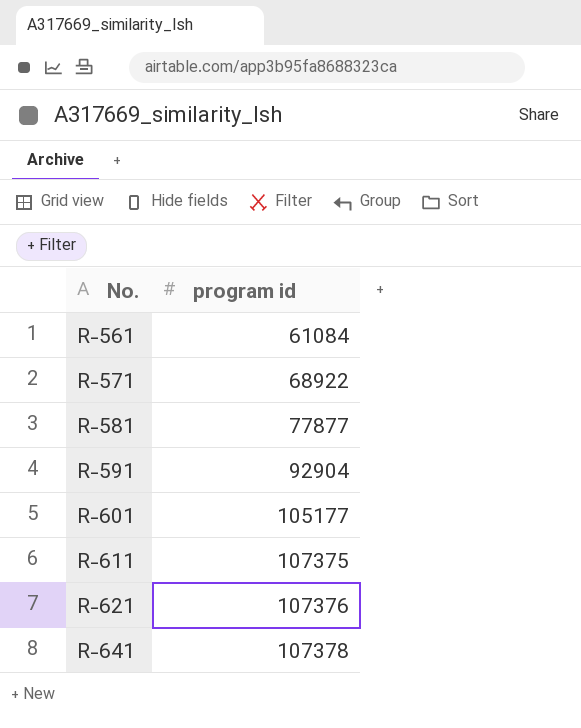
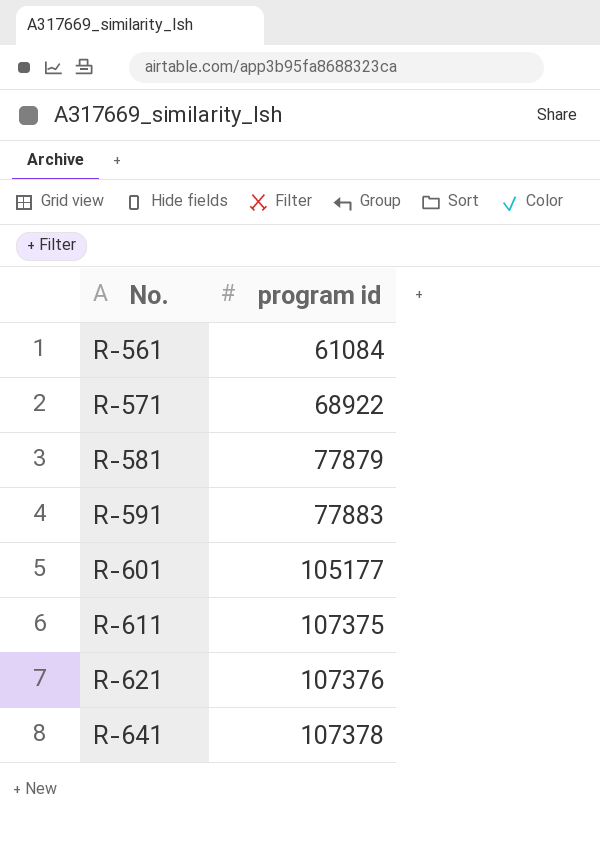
R-581 | program id: 77877 -> 77879
R-591 | program id: 92904 -> 77883

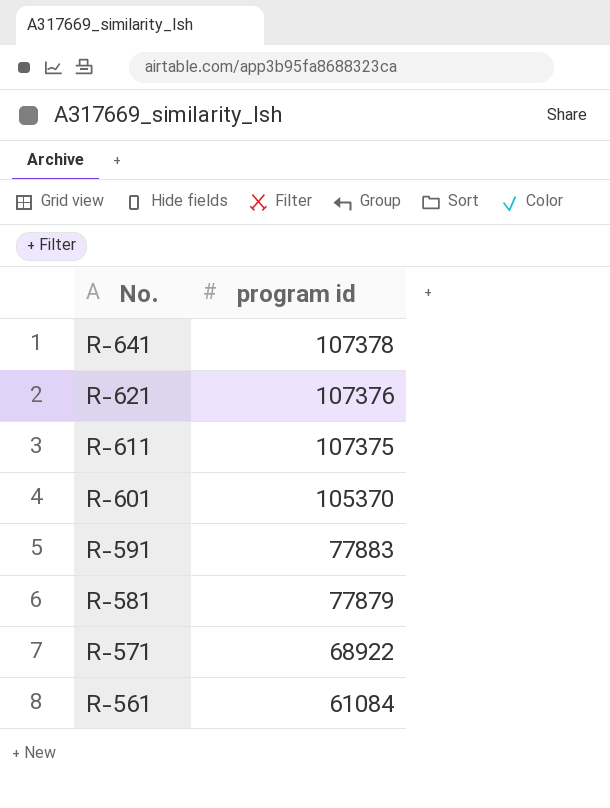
row order: No. ascending -> No. descending
R-601 | program id: 105177 -> 105370

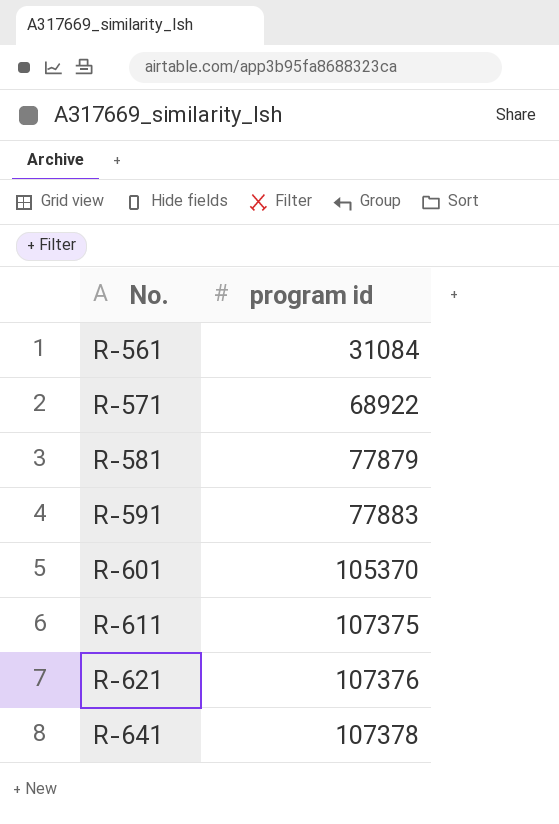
row order: No. descending -> No. ascending
R-561 | program id: 61084 -> 31084

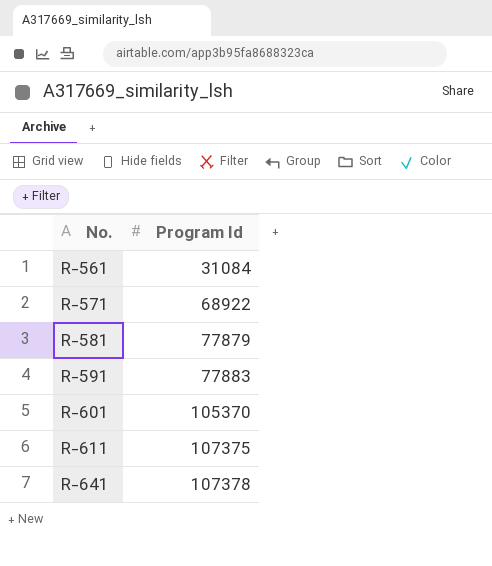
column name: program id -> Program Id
row R-621: 107376 -> none

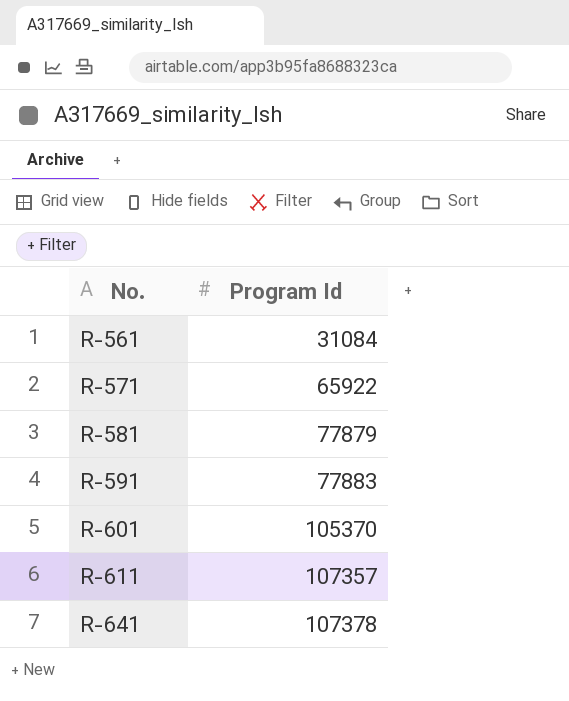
R-571 | Program Id: 68922 -> 65922
R-611 | Program Id: 107375 -> 107357

